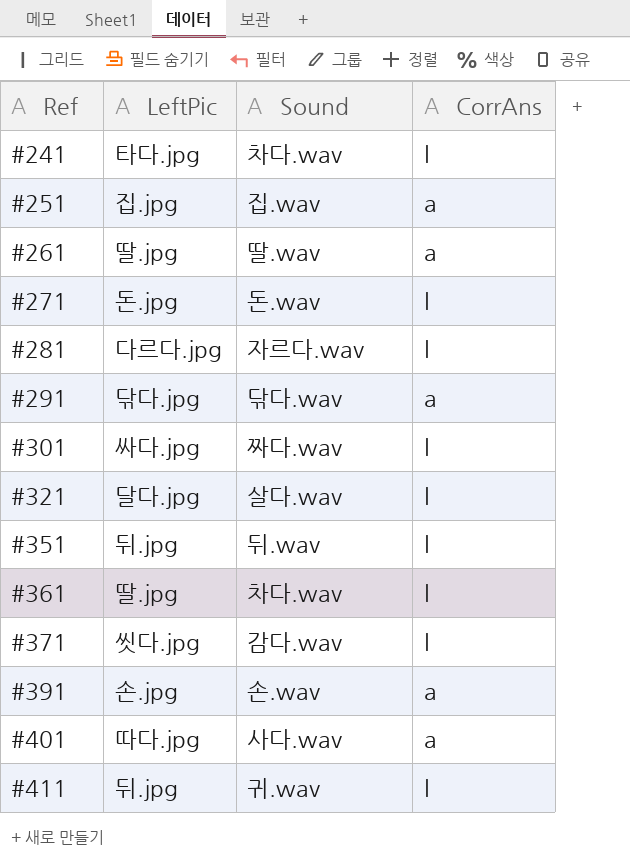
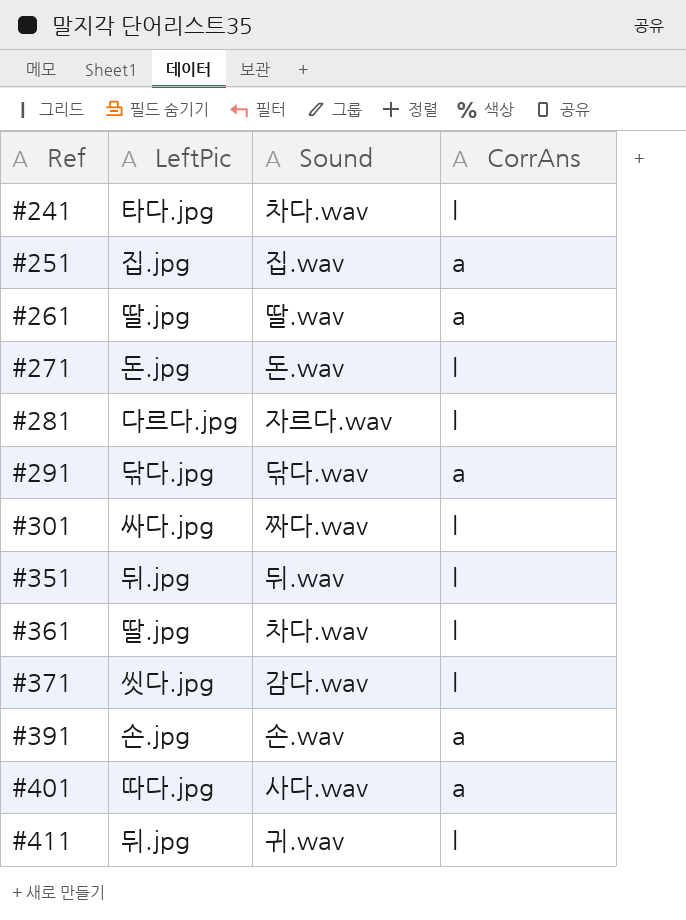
row #321: 달다.jpg | 살다.wav | l -> none

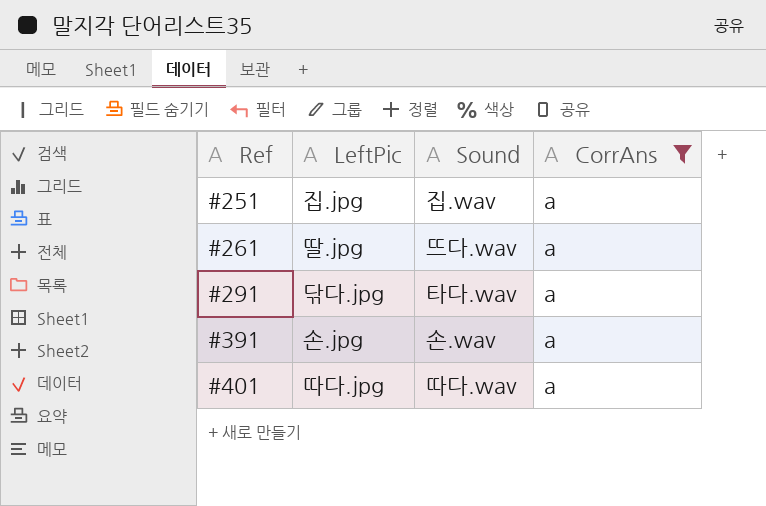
filter: none -> CorrAns = a
#261 | Sound: 딸.wav -> 뜨다.wav
#291 | Sound: 닦다.wav -> 타다.wav
#401 | Sound: 사다.wav -> 따다.wav

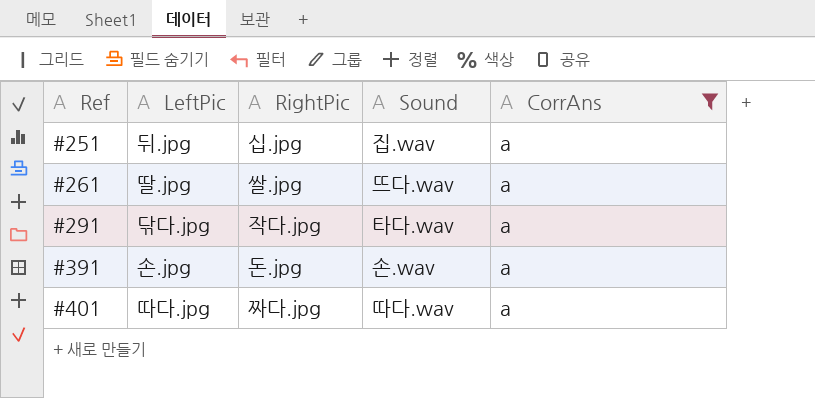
column RightPic | position: none -> 3
#251 | LeftPic: 집.jpg -> 뒤.jpg

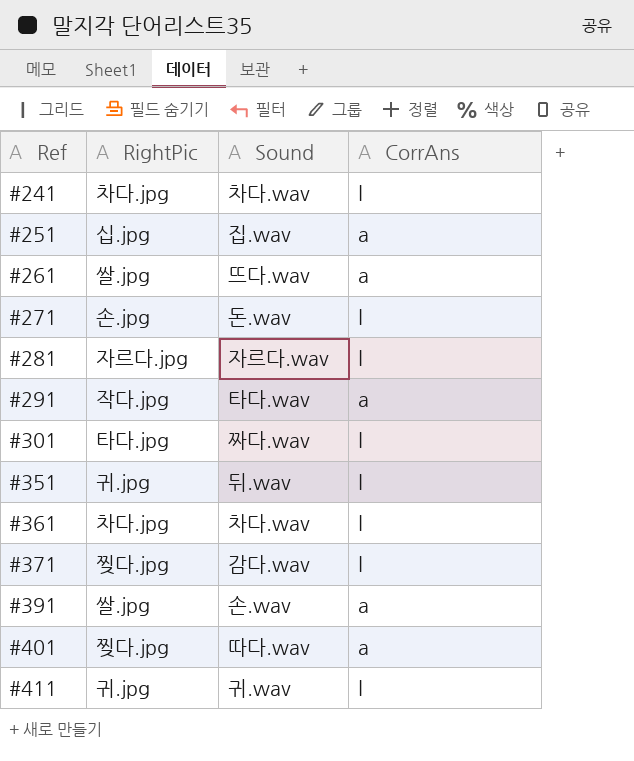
filter: CorrAns = a -> none
column LeftPic | position: 2 -> none
#391 | RightPic: 돈.jpg -> 쌀.jpg
#401 | RightPic: 짜다.jpg -> 찢다.jpg

